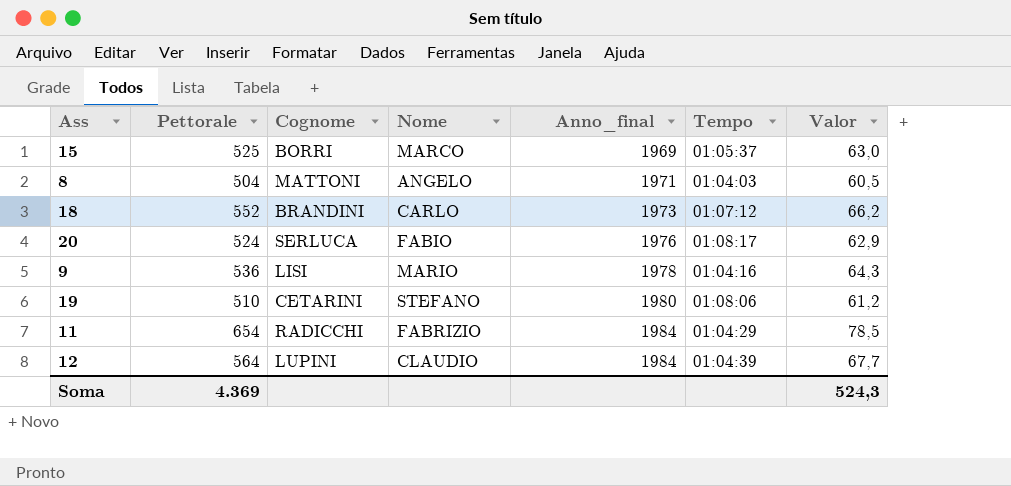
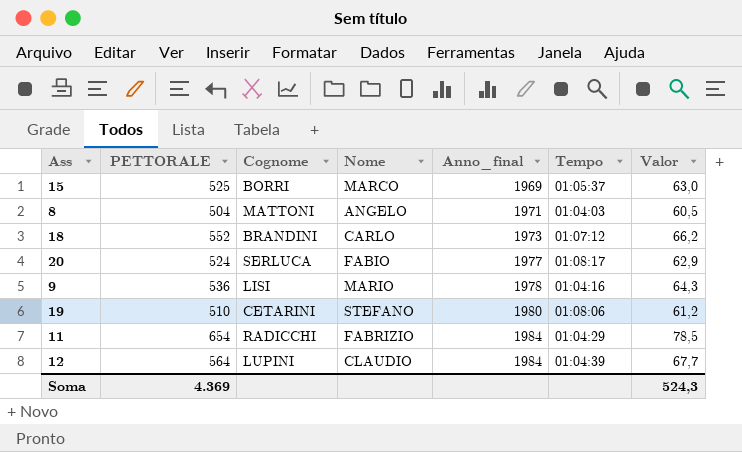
column name: Pettorale -> PETTORALE
20 | Anno_final: 1976 -> 1977

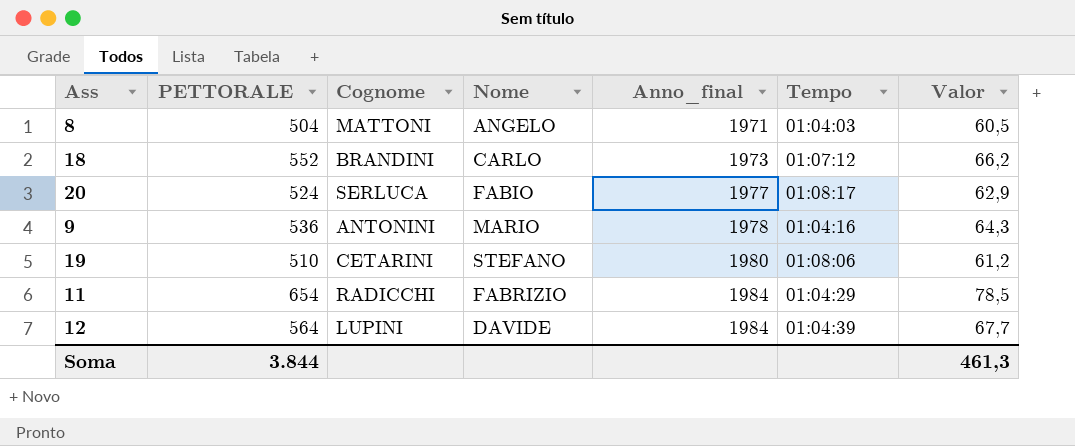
row 15: 525 | BORRI | MARCO | 1969 | 01:05:37 | 63,0 -> none
9 | Cognome: LISI -> ANTONINI
12 | Nome: CLAUDIO -> DAVIDE
Soma | PETTORALE: 4.369 -> 3.844
Soma | Valor: 524,3 -> 461,3

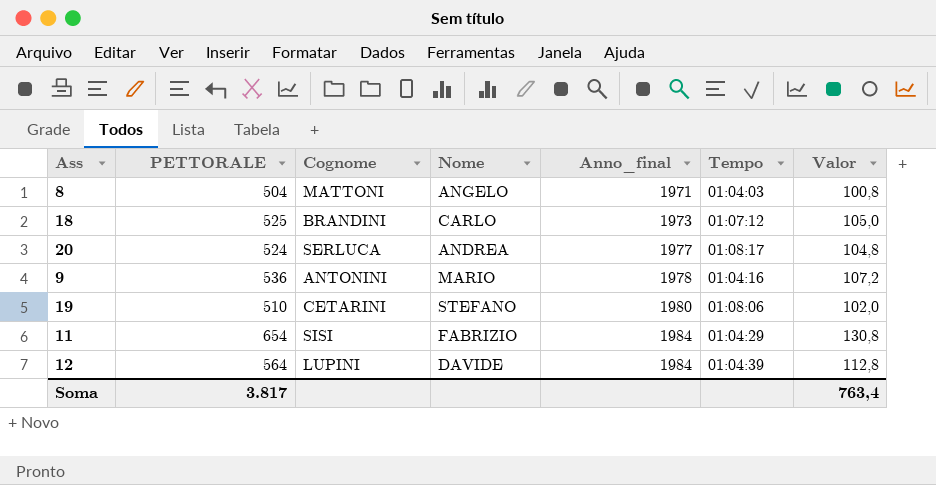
column Valor | formula: [PETTORALE] * 0,12 -> [PETTORALE] * 0,2
18 | PETTORALE: 552 -> 525
20 | Nome: FABIO -> ANDREA
11 | Cognome: RADICCHI -> SISI
Soma | PETTORALE: 3.844 -> 3.817
Soma | Valor: 461,3 -> 763,4

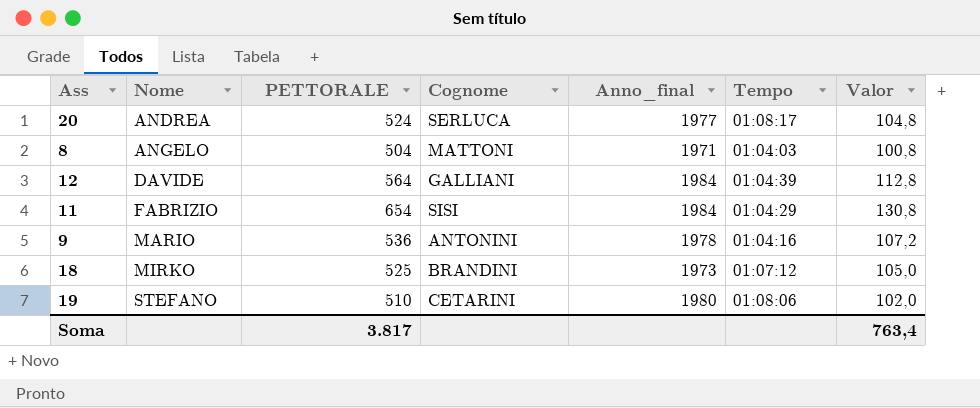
row order: Anno_final ascending -> Nome ascending
column Nome | position: 4 -> 2
12 | Cognome: LUPINI -> GALLIANI
18 | Nome: CARLO -> MIRKO

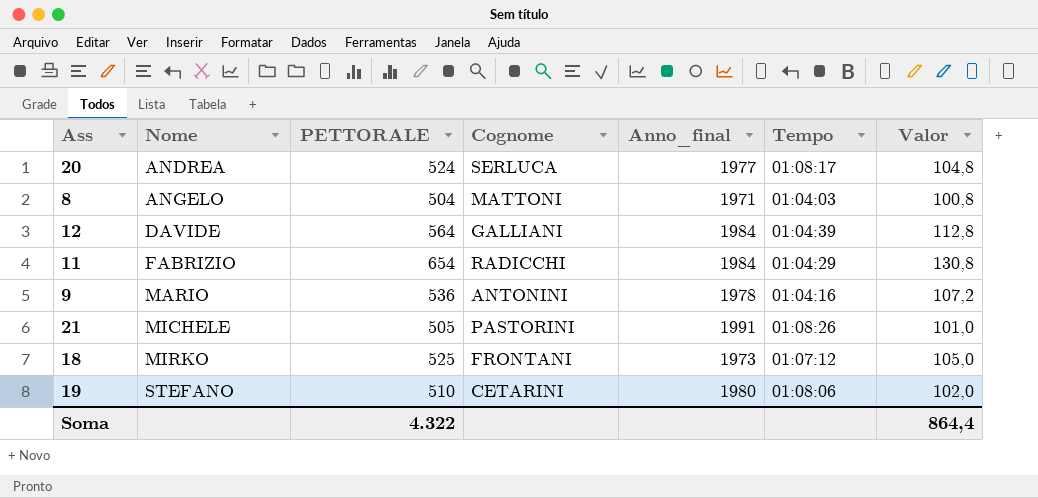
11 | Cognome: SISI -> RADICCHI
row 21: none -> MICHELE | 505 | PASTORINI | 1991 | 01:08:26 | 101,0
18 | Cognome: BRANDINI -> FRONTANI
Soma | PETTORALE: 3.817 -> 4.322
Soma | Valor: 763,4 -> 864,4

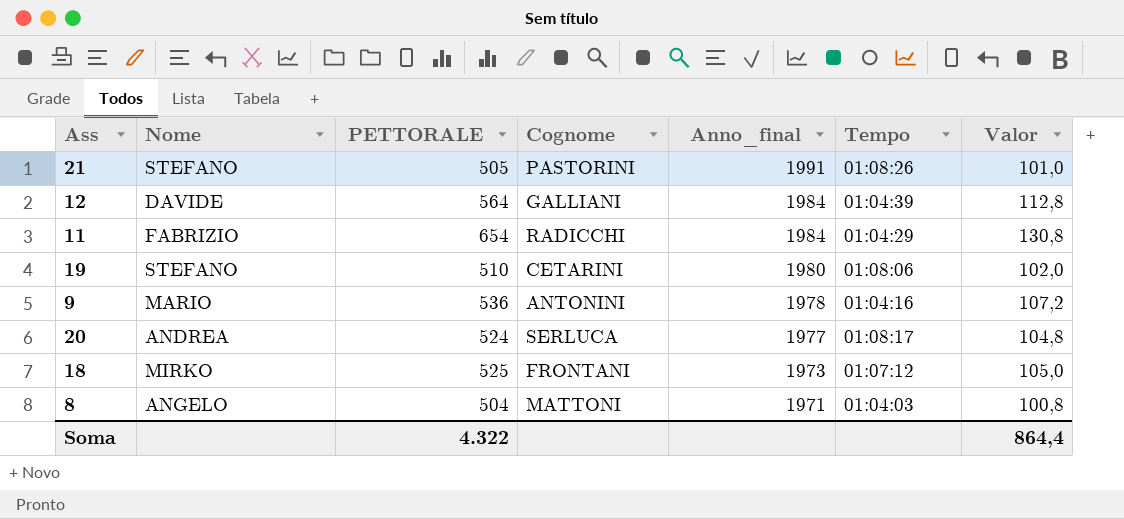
row order: Nome ascending -> Anno_final descending
21 | Nome: MICHELE -> STEFANO

